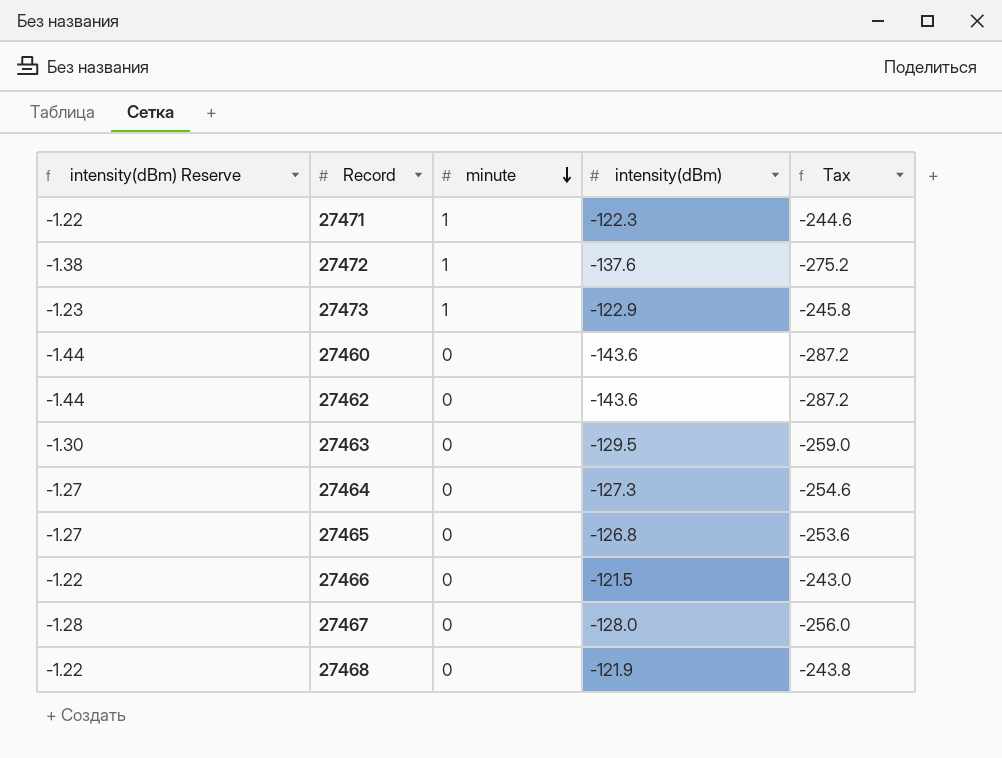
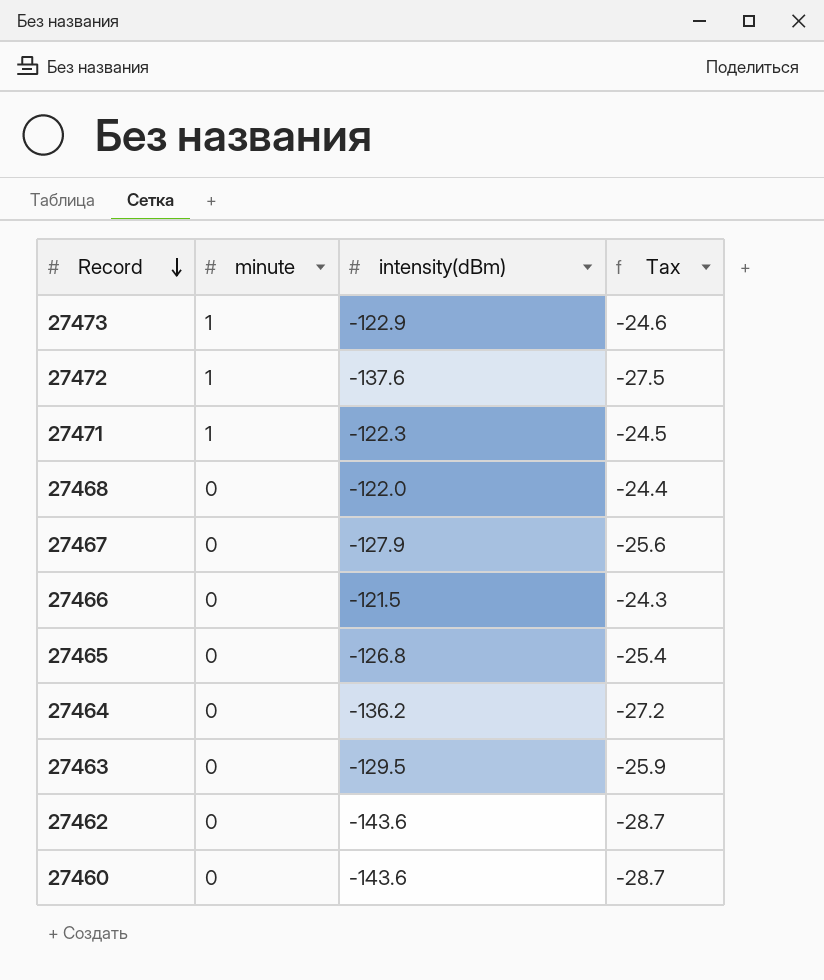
row order: minute descending -> Record descending
column intensity(dBm) Reserve | formula: [intensity(dBm)] * 0.01 -> none
column Tax | formula: [intensity(dBm)] * 2 -> [intensity(dBm)] * 0.2
27468 | intensity(dBm): -121.9 -> -122.0
27467 | intensity(dBm): -128.0 -> -127.9
27464 | intensity(dBm): -127.3 -> -136.2

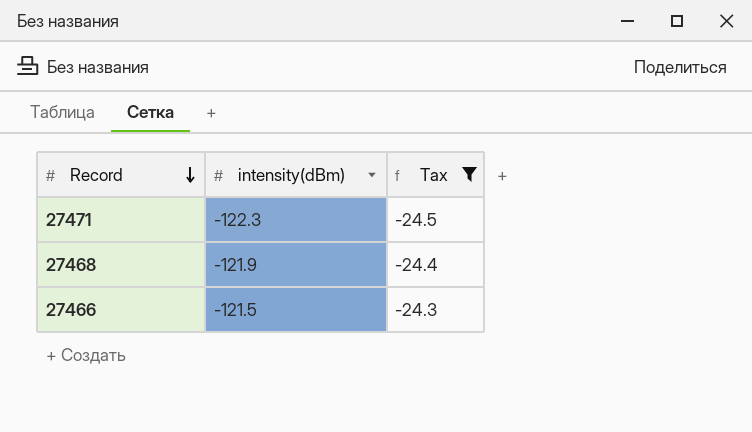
filter: none -> Tax >= -24.5
column minute | position: 2 -> none
27468 | intensity(dBm): -122.0 -> -121.9

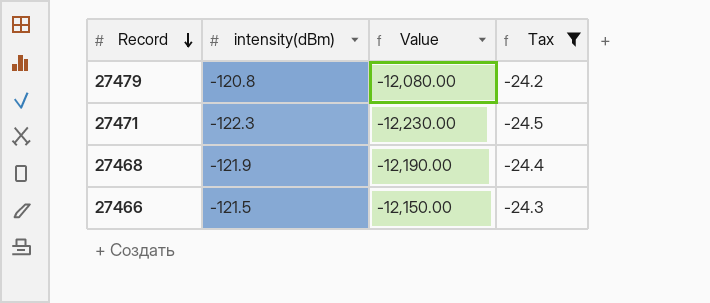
column Value | formula: none -> [intensity(dBm)] * 100
row 27479: none -> -120.8 | -12,080.00 | -24.2

